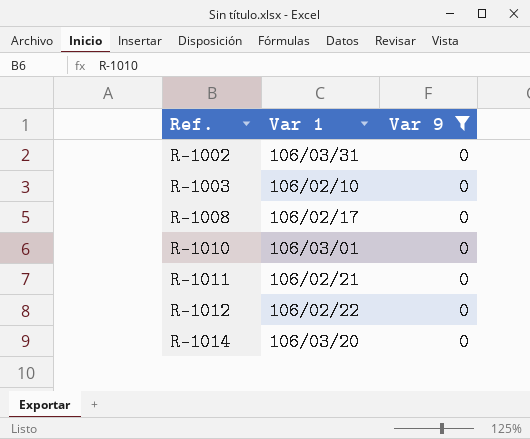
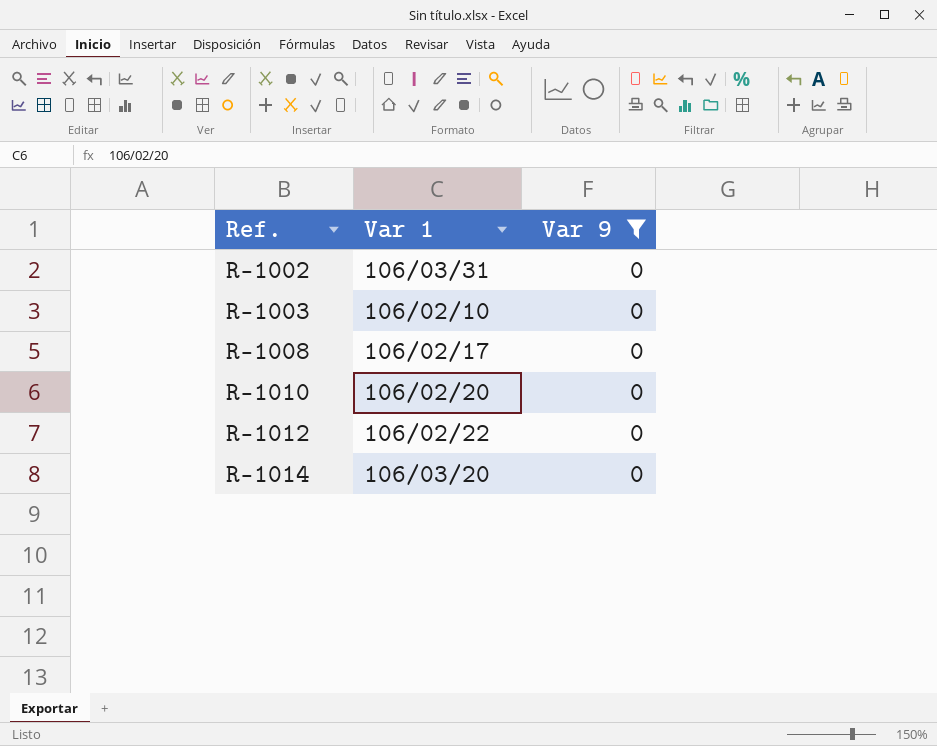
row R-1011: 106/02/21 | 0 -> none
R-1010 | Var 1: 106/03/01 -> 106/02/20

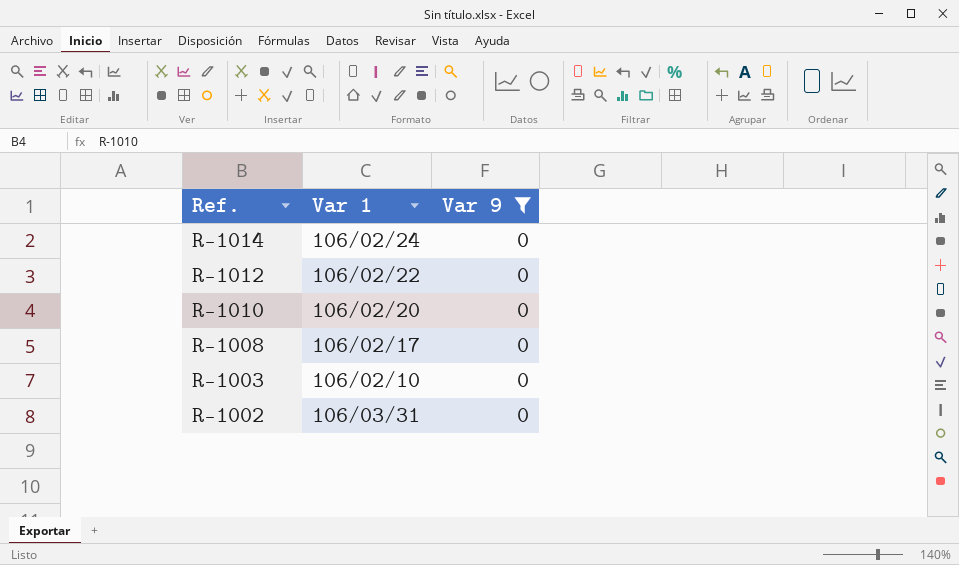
row order: Ref. ascending -> Ref. descending
R-1014 | Var 1: 106/03/20 -> 106/02/24

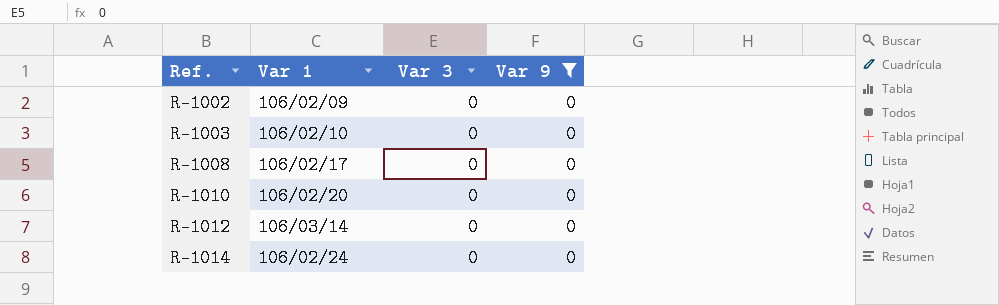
row order: Ref. descending -> Ref. ascending
column Var 3 | position: none -> 3
R-1002 | Var 1: 106/03/31 -> 106/02/09
R-1012 | Var 1: 106/02/22 -> 106/03/14

